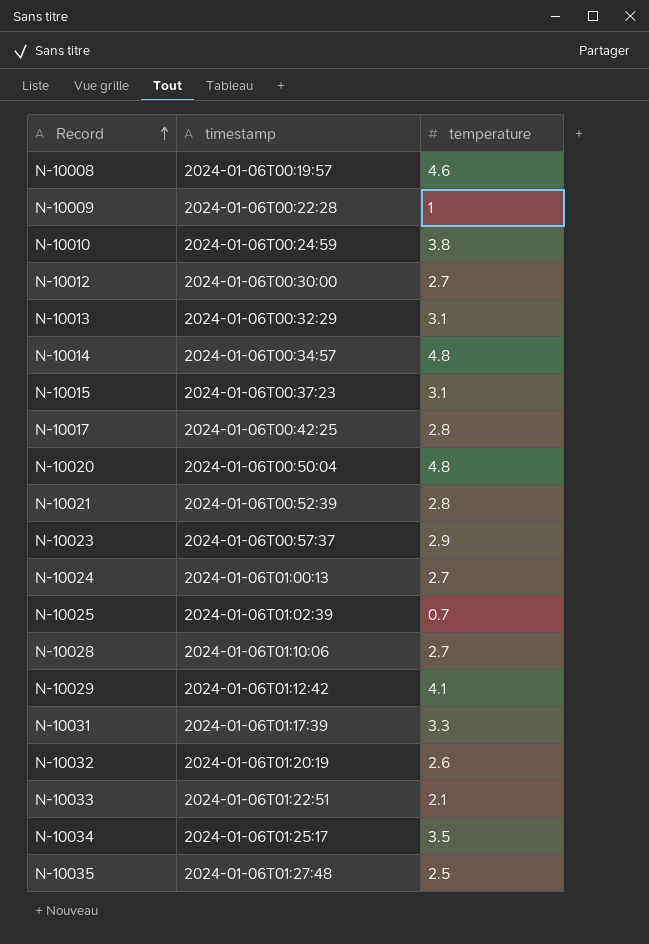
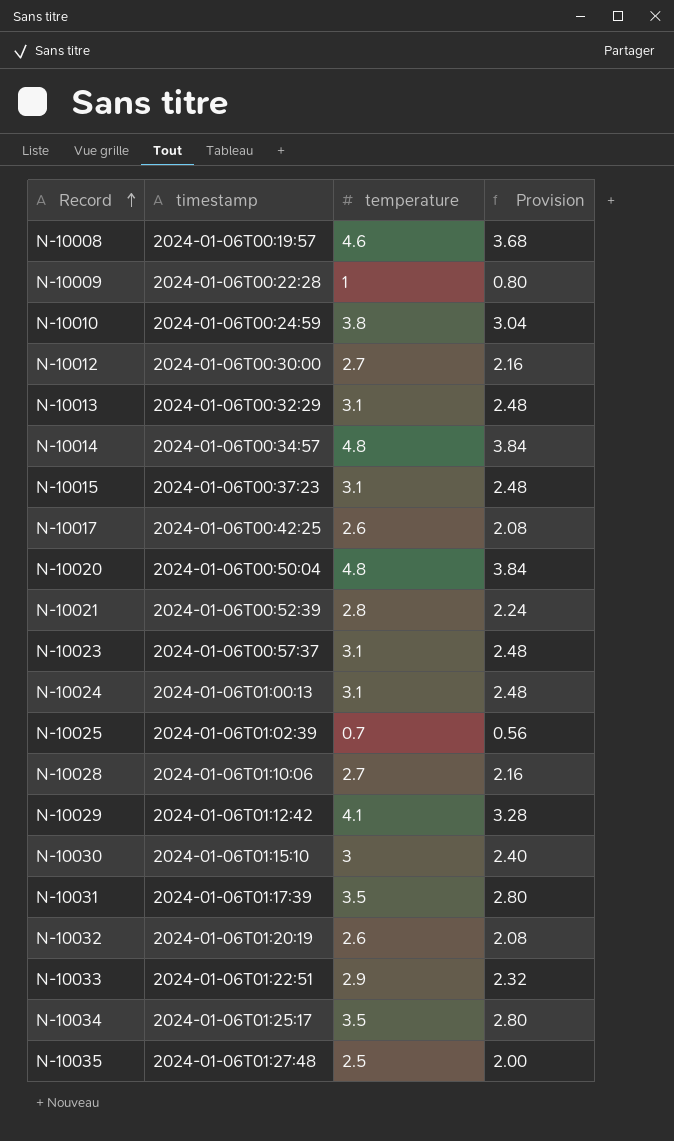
column Provision | formula: none -> [temperature] * 0.8
N-10017 | temperature: 2.8 -> 2.6
N-10023 | temperature: 2.9 -> 3.1
N-10024 | temperature: 2.7 -> 3.1
row N-10030: none -> 2024-01-06T01:15:10 | 3 | 2.40
N-10031 | temperature: 3.3 -> 3.5
N-10033 | temperature: 2.1 -> 2.9

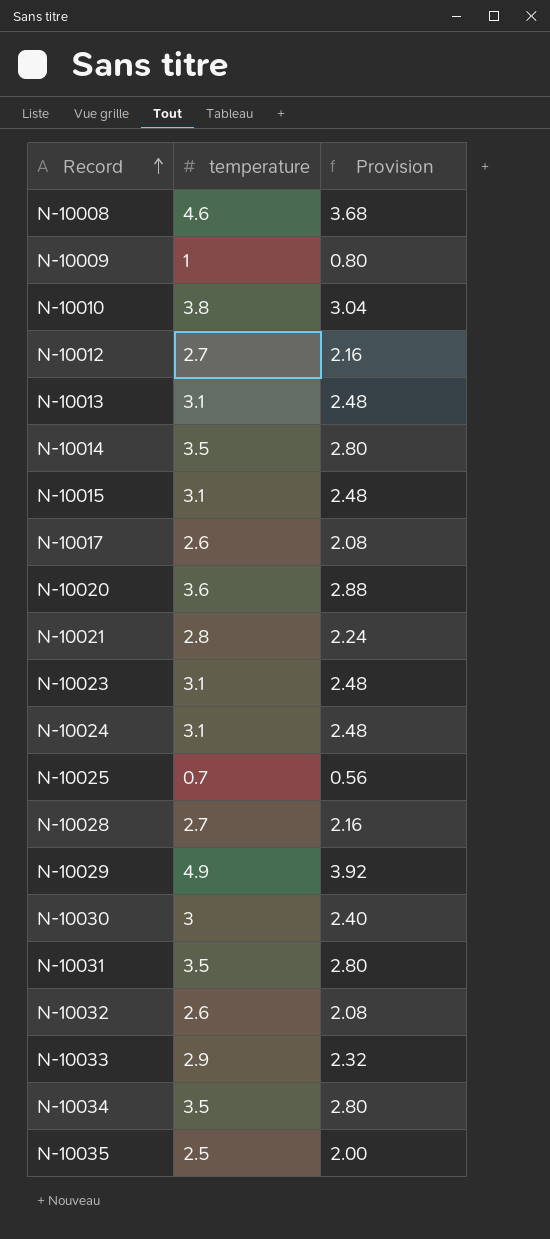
column timestamp | position: 2 -> none
N-10014 | temperature: 4.8 -> 3.5
N-10014 | Provision: 3.84 -> 2.80
N-10020 | temperature: 4.8 -> 3.6
N-10020 | Provision: 3.84 -> 2.88
N-10029 | temperature: 4.1 -> 4.9
N-10029 | Provision: 3.28 -> 3.92

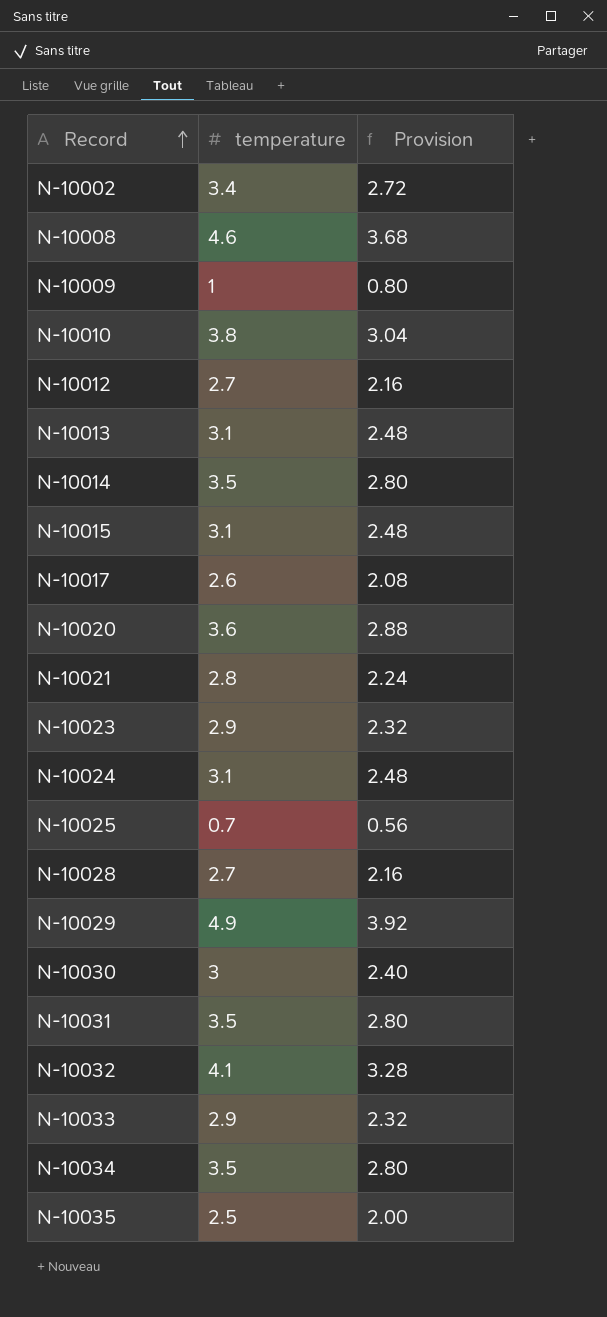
row N-10002: none -> 3.4 | 2.72
N-10023 | temperature: 3.1 -> 2.9
N-10023 | Provision: 2.48 -> 2.32
N-10032 | temperature: 2.6 -> 4.1
N-10032 | Provision: 2.08 -> 3.28

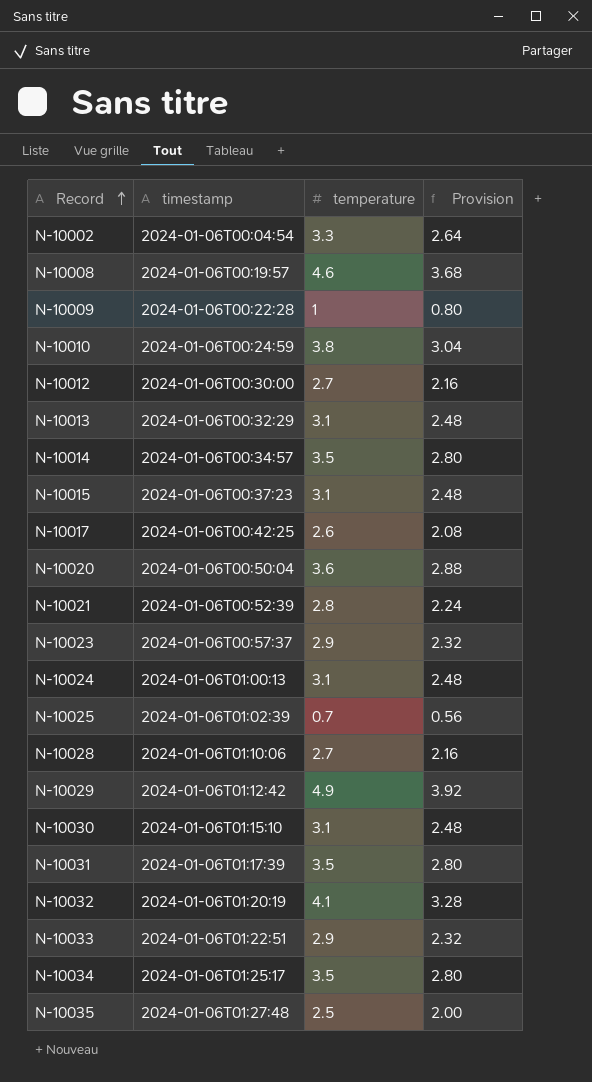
column timestamp | position: none -> 2
N-10002 | temperature: 3.4 -> 3.3
N-10002 | Provision: 2.72 -> 2.64
N-10030 | temperature: 3 -> 3.1
N-10030 | Provision: 2.40 -> 2.48

